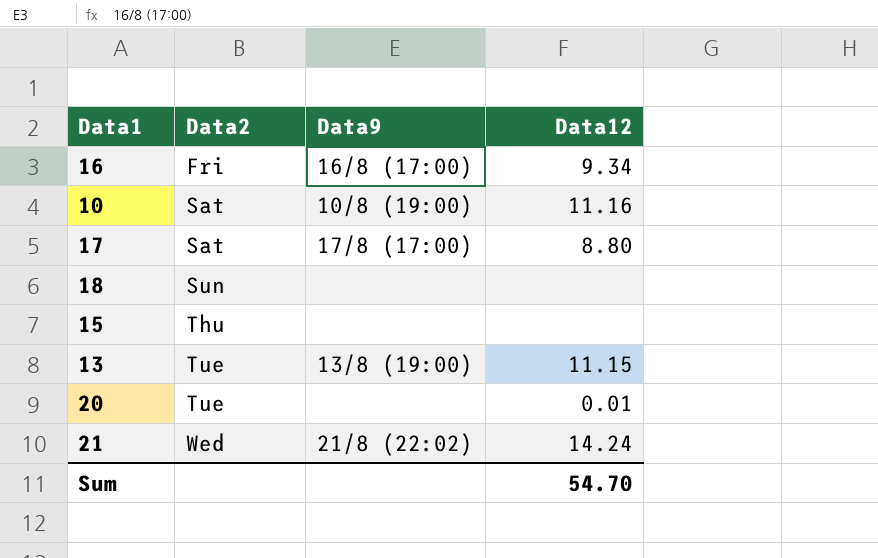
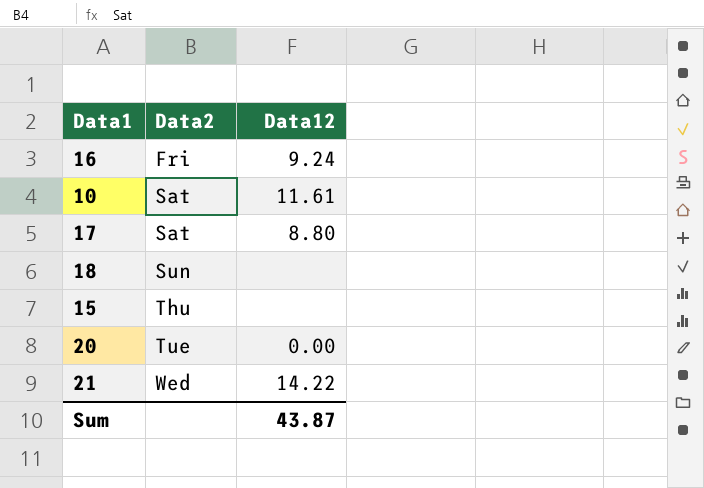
column Data9 | position: 3 -> none
row 13: Tue | 13/8 (19:00) | 11.15 -> none
16 | Data12: 9.34 -> 9.24
10 | Data12: 11.16 -> 11.61
20 | Data12: 0.01 -> 0.00
21 | Data12: 14.24 -> 14.22
Sum | Data12: 54.70 -> 43.87

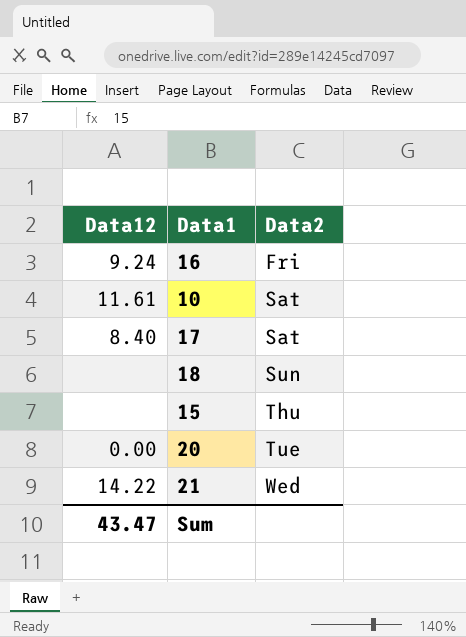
column Data12 | position: 3 -> 1
17 | Data12: 8.80 -> 8.40
Sum | Data12: 43.87 -> 43.47

